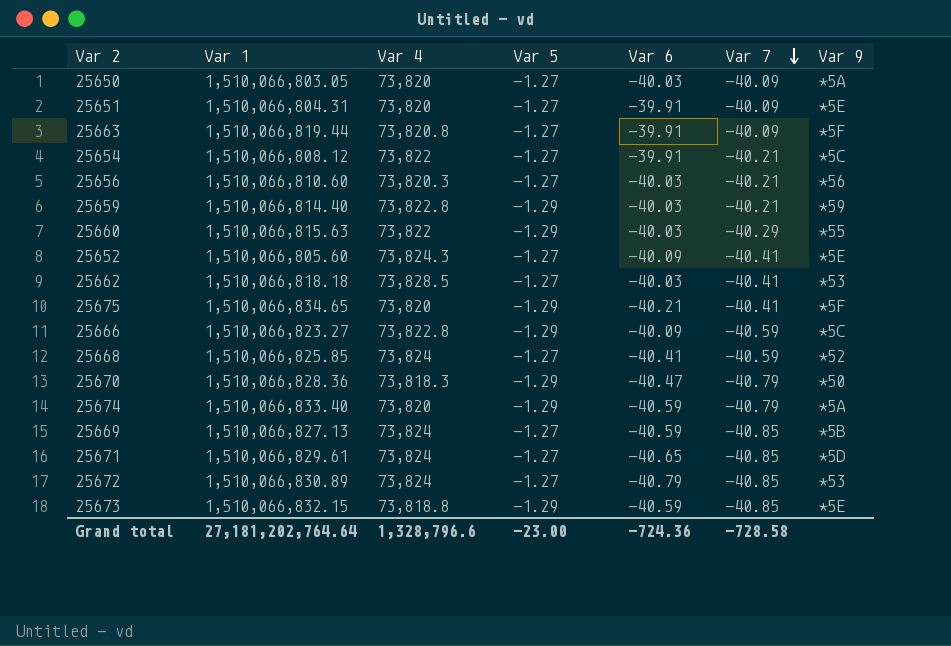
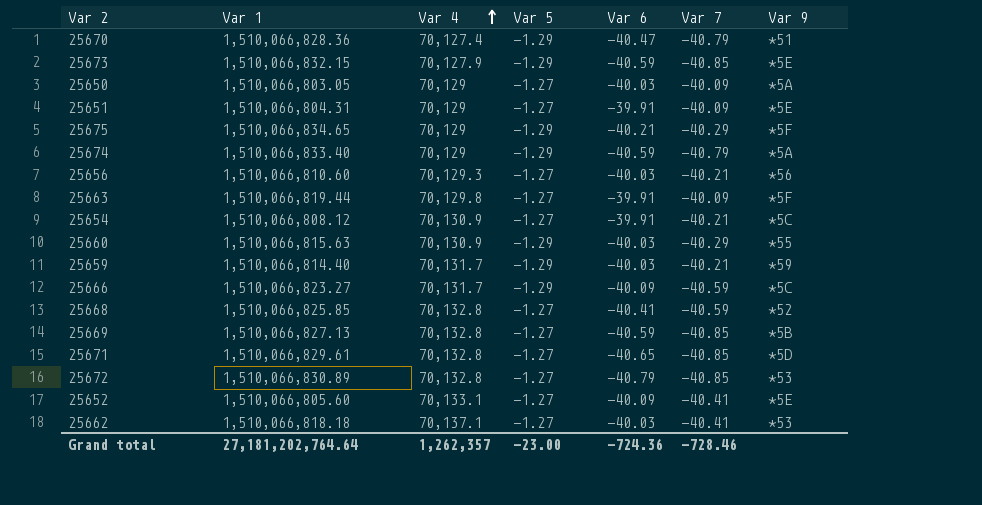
row order: Var 7 descending -> Var 4 ascending
25670 | Var 4: 73,818.3 -> 70,127.4
25670 | Var 9: *50 -> *51
25673 | Var 4: 73,818.8 -> 70,127.9
25650 | Var 4: 73,820 -> 70,129
25651 | Var 4: 73,820 -> 70,129
25675 | Var 4: 73,820 -> 70,129
25675 | Var 7: -40.41 -> -40.29
25674 | Var 4: 73,820 -> 70,129
25656 | Var 4: 73,820.3 -> 70,129.3
25663 | Var 4: 73,820.8 -> 70,129.8
25654 | Var 4: 73,822 -> 70,130.9
25660 | Var 4: 73,822 -> 70,130.9
25659 | Var 4: 73,822.8 -> 70,131.7
25666 | Var 4: 73,822.8 -> 70,131.7
25668 | Var 4: 73,824 -> 70,132.8
25669 | Var 4: 73,824 -> 70,132.8
25671 | Var 4: 73,824 -> 70,132.8
25672 | Var 4: 73,824 -> 70,132.8
25652 | Var 4: 73,824.3 -> 70,133.1
25662 | Var 4: 73,828.5 -> 70,137.1
Grand total | Var 4: 1,328,796.6 -> 1,262,357
Grand total | Var 7: -728.58 -> -728.46

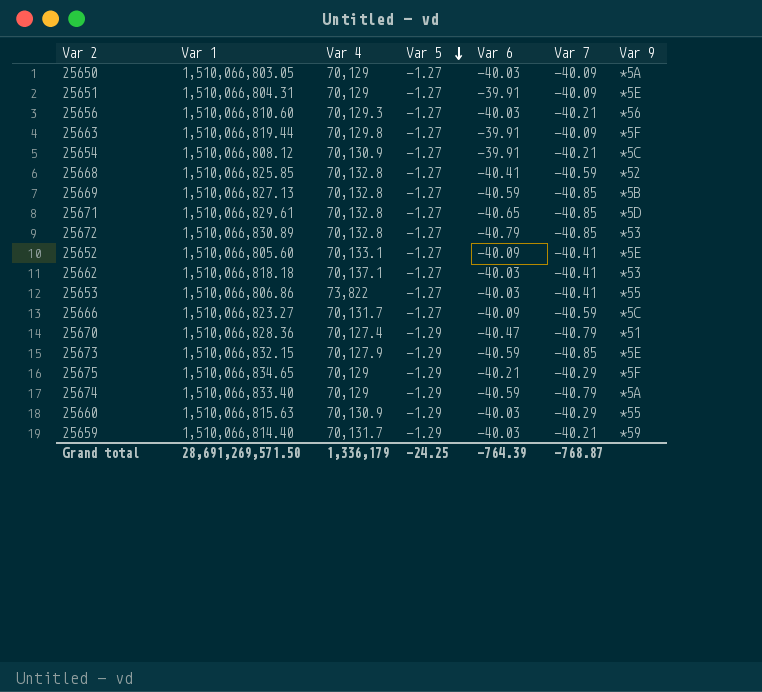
row order: Var 4 ascending -> Var 5 descending
row 25653: none -> 1,510,066,806.86 | 73,822 | -1.27 | -40.03 | -40.41 | *55
25666 | Var 5: -1.29 -> -1.27
Grand total | Var 1: 27,181,202,764.64 -> 28,691,269,571.50
Grand total | Var 4: 1,262,357 -> 1,336,179
Grand total | Var 5: -23.00 -> -24.25
Grand total | Var 6: -724.36 -> -764.39
Grand total | Var 7: -728.46 -> -768.87

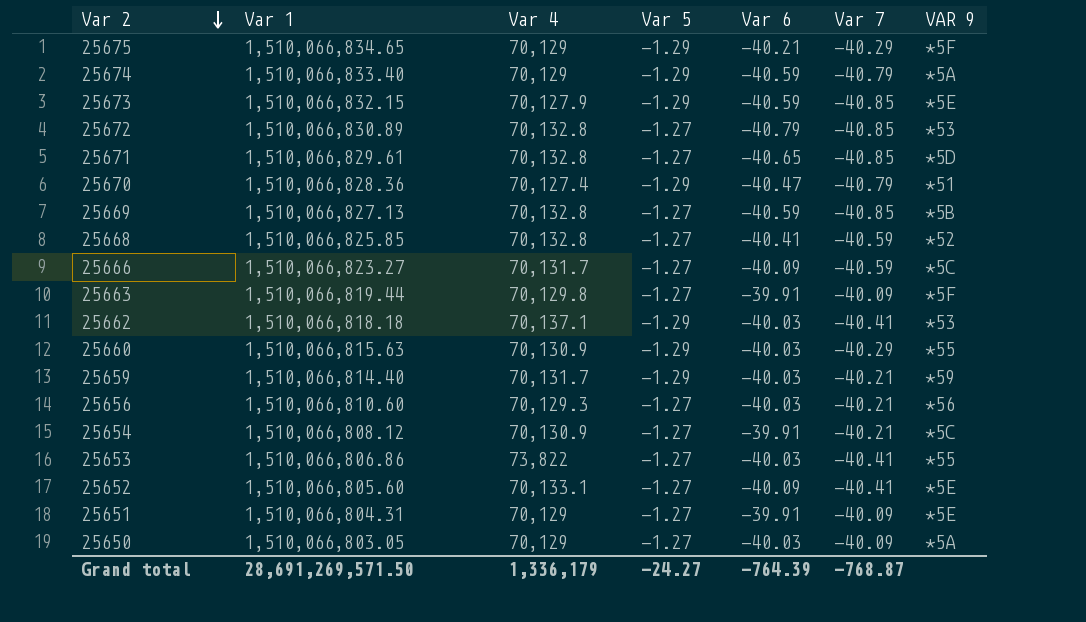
row order: Var 5 descending -> Var 2 descending
column name: Var 9 -> VAR 9
25662 | Var 5: -1.27 -> -1.29
Grand total | Var 5: -24.25 -> -24.27

